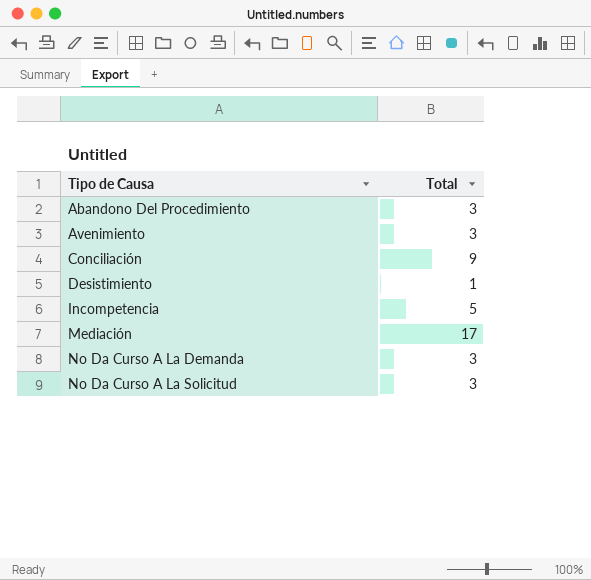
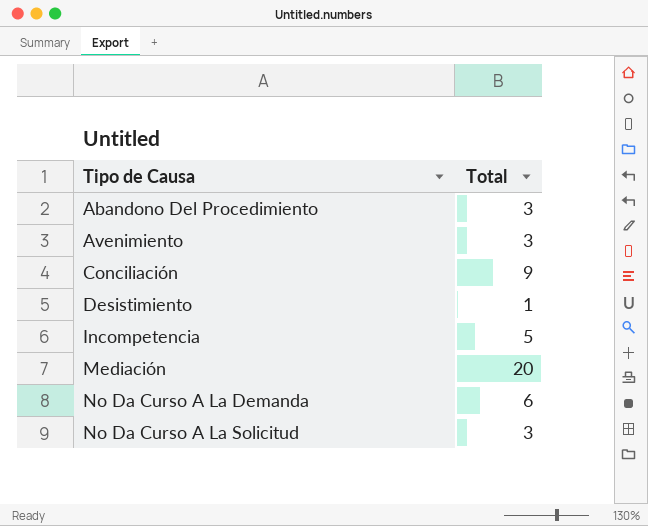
Mediación | Total: 17 -> 20
No Da Curso A La Demanda | Total: 3 -> 6

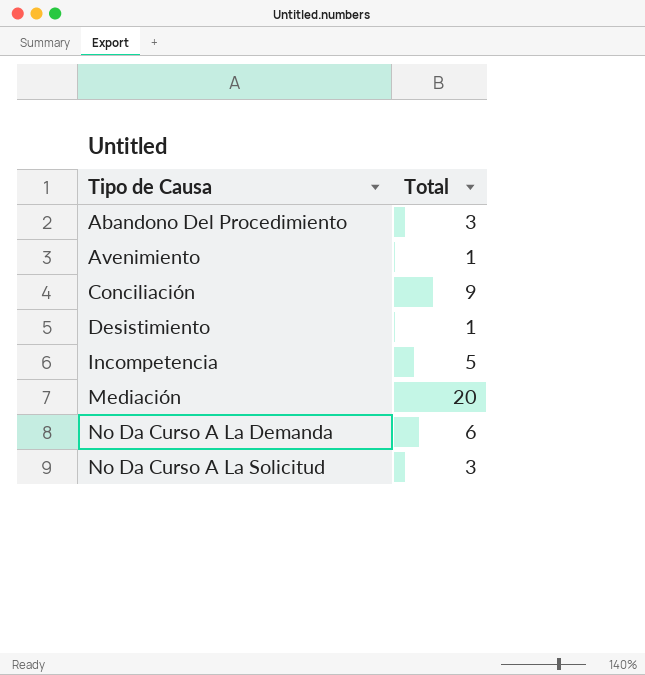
Avenimiento | Total: 3 -> 1

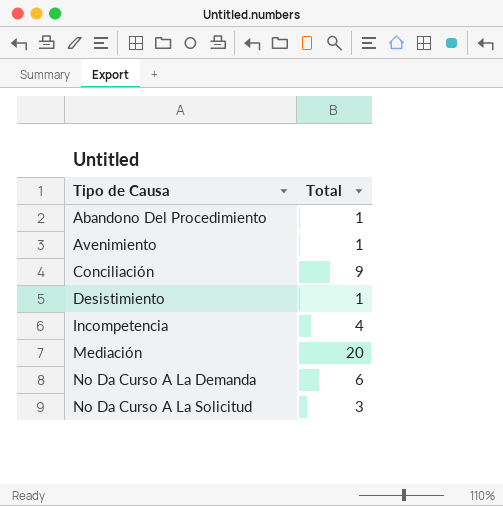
Abandono Del Procedimiento | Total: 3 -> 1
Incompetencia | Total: 5 -> 4

